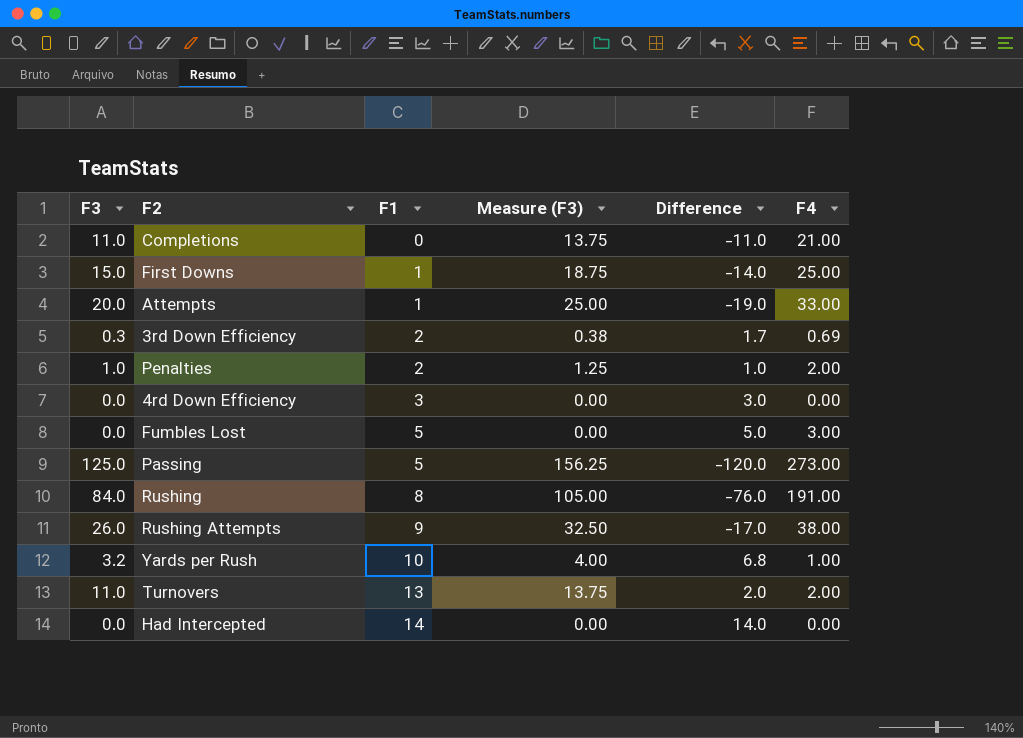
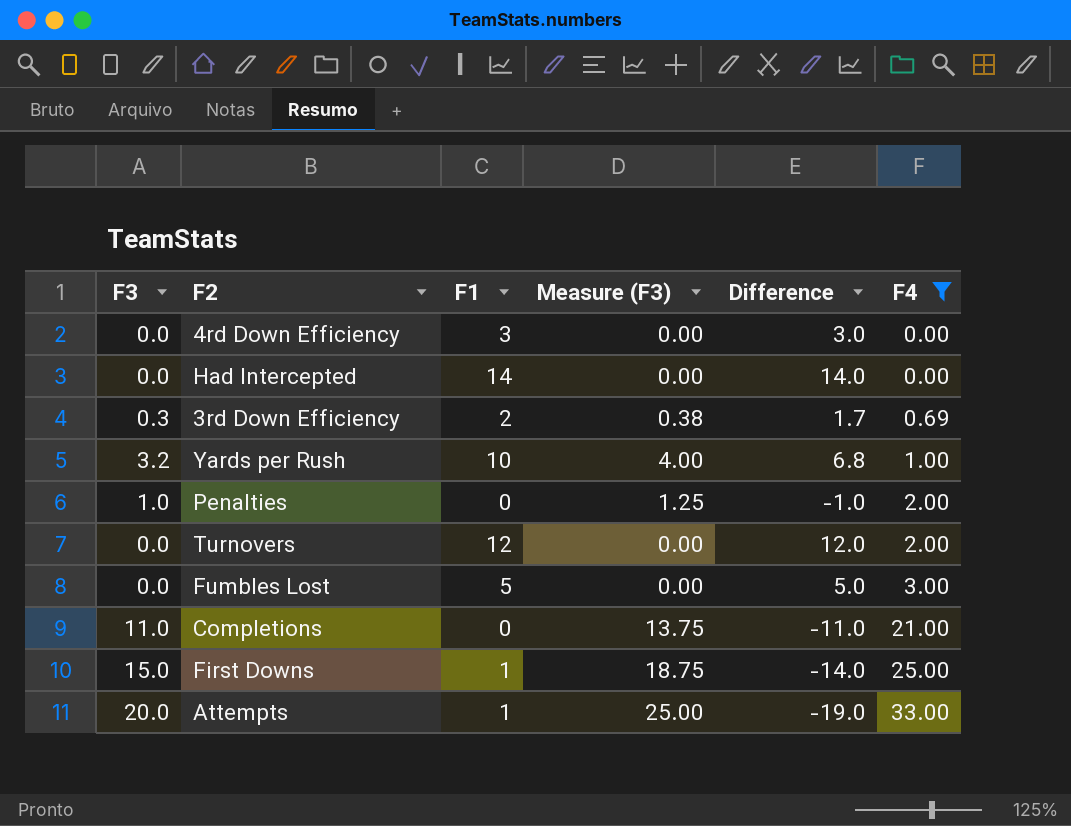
filter: none -> F4 <= 33.00
row order: F1 ascending -> F4 ascending
Penalties | F1: 2 -> 0
Penalties | Difference: 1.0 -> -1.0
Turnovers | F3: 11.0 -> 0.0
Turnovers | F1: 13 -> 12
Turnovers | Measure (F3): 13.75 -> 0.00
Turnovers | Difference: 2.0 -> 12.0

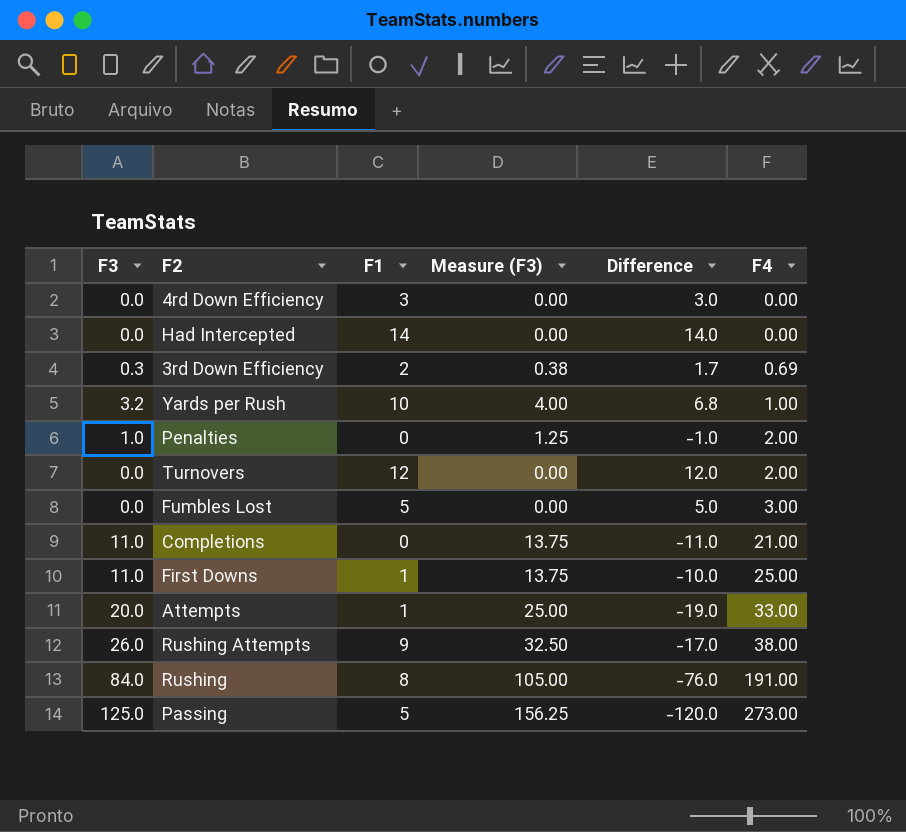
filter: F4 <= 33.00 -> none
First Downs | F3: 15.0 -> 11.0
First Downs | Measure (F3): 18.75 -> 13.75
First Downs | Difference: -14.0 -> -10.0

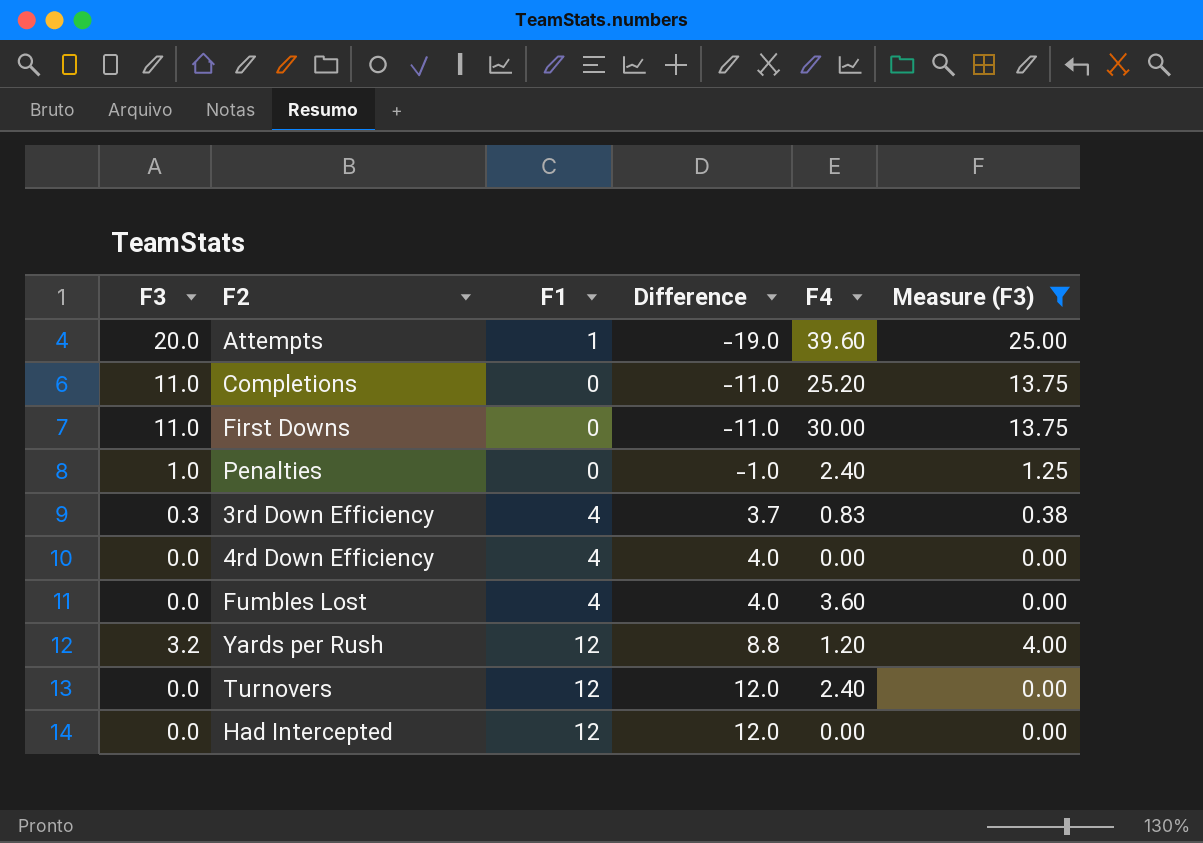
filter: none -> Measure (F3) <= 25.00
row order: F4 ascending -> Difference ascending
column Measure (F3) | position: 4 -> 6
Attempts | F4: 33.00 -> 39.60
Completions | F4: 21.00 -> 25.20
First Downs | F1: 1 -> 0
First Downs | Difference: -10.0 -> -11.0
First Downs | F4: 25.00 -> 30.00
Penalties | F4: 2.00 -> 2.40
3rd Down Efficiency | F1: 2 -> 4
3rd Down Efficiency | Difference: 1.7 -> 3.7
3rd Down Efficiency | F4: 0.69 -> 0.83
4rd Down Efficiency | F1: 3 -> 4
4rd Down Efficiency | Difference: 3.0 -> 4.0
Fumbles Lost | F1: 5 -> 4
Fumbles Lost | Difference: 5.0 -> 4.0
Fumbles Lost | F4: 3.00 -> 3.60
Yards per Rush | F1: 10 -> 12
Yards per Rush | Difference: 6.8 -> 8.8
Yards per Rush | F4: 1.00 -> 1.20
Turnovers | F4: 2.00 -> 2.40
Had Intercepted | F1: 14 -> 12
Had Intercepted | Difference: 14.0 -> 12.0

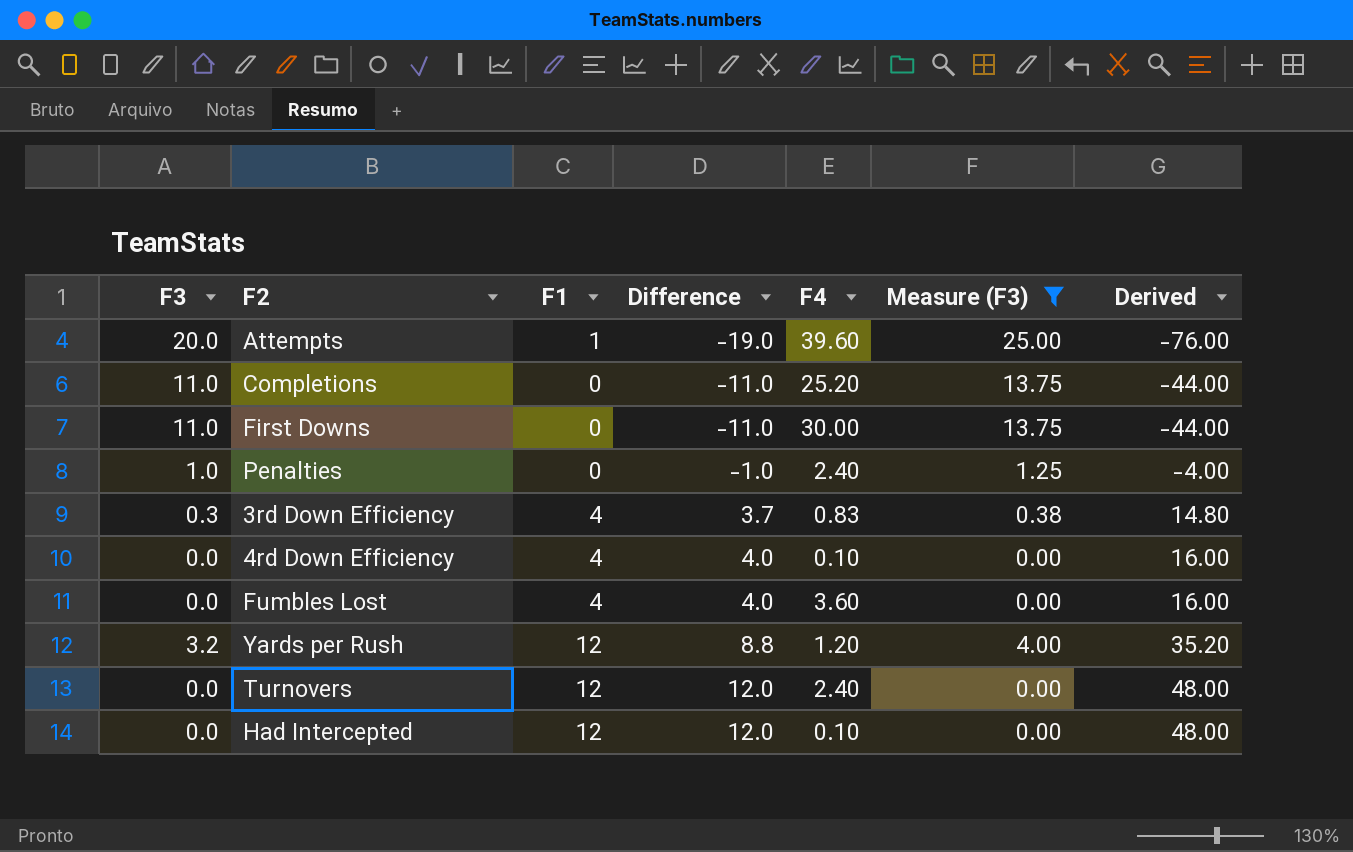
column Derived | formula: none -> [Difference] * 4
4rd Down Efficiency | F4: 0.00 -> 0.10
Had Intercepted | F4: 0.00 -> 0.10

